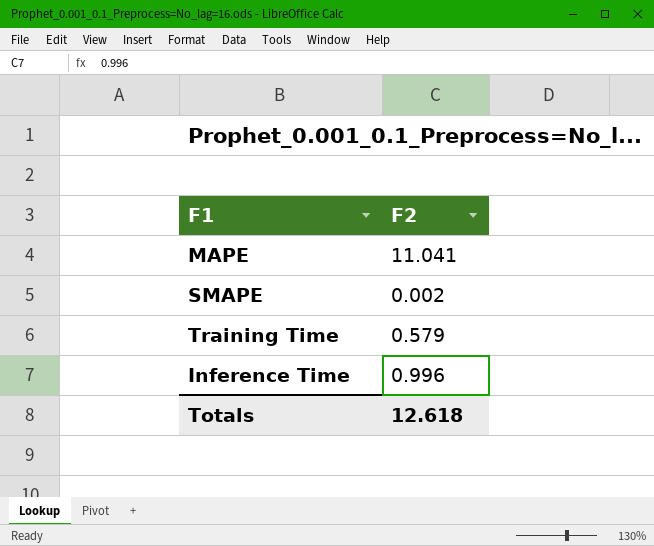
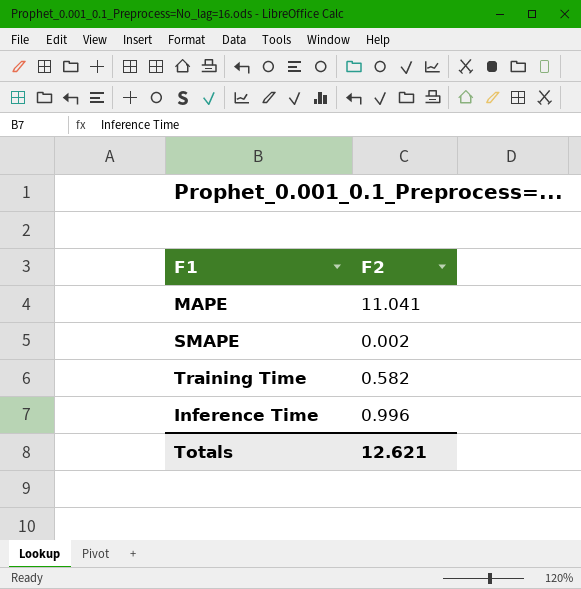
Training Time | F2: 0.579 -> 0.582
Totals | F2: 12.618 -> 12.621

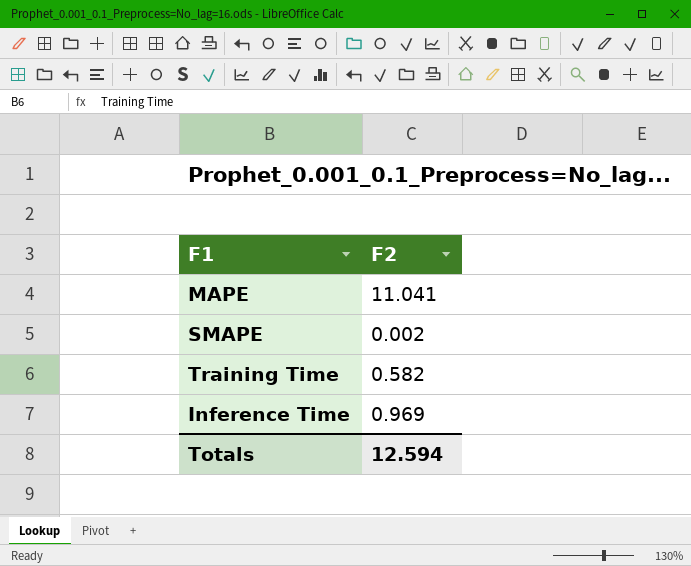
Inference Time | F2: 0.996 -> 0.969
Totals | F2: 12.621 -> 12.594

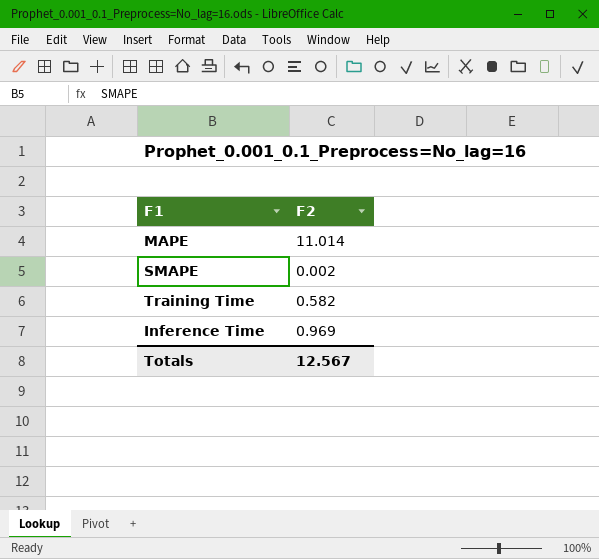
MAPE | F2: 11.041 -> 11.014
Totals | F2: 12.594 -> 12.567

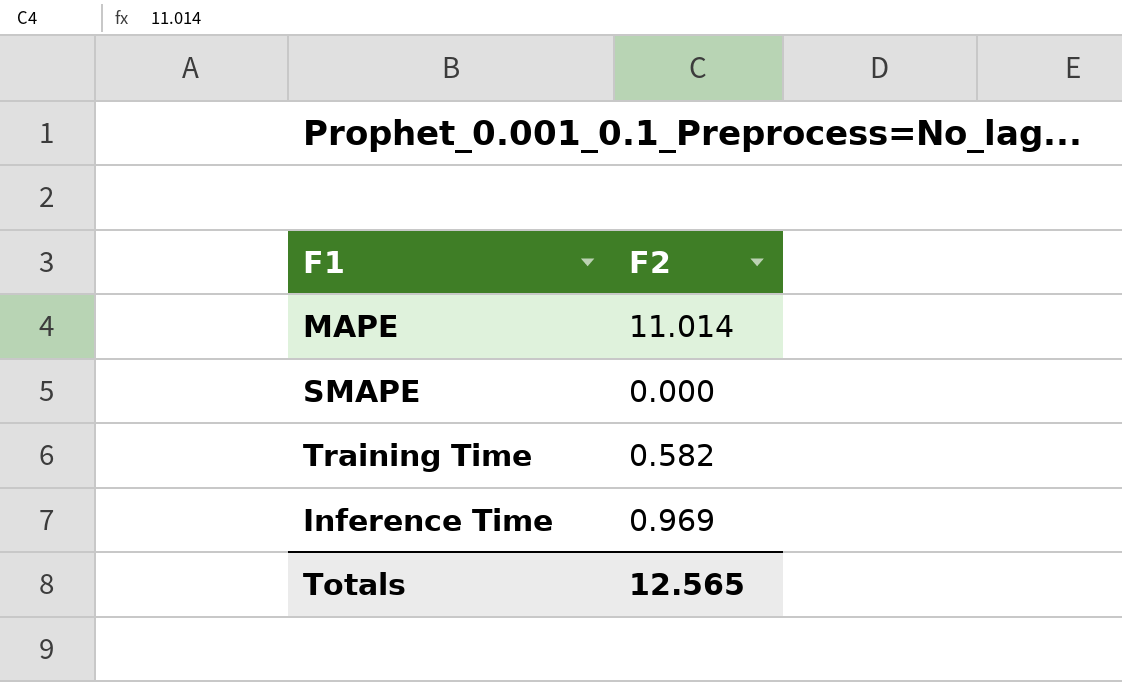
SMAPE | F2: 0.002 -> 0.000
Totals | F2: 12.567 -> 12.565

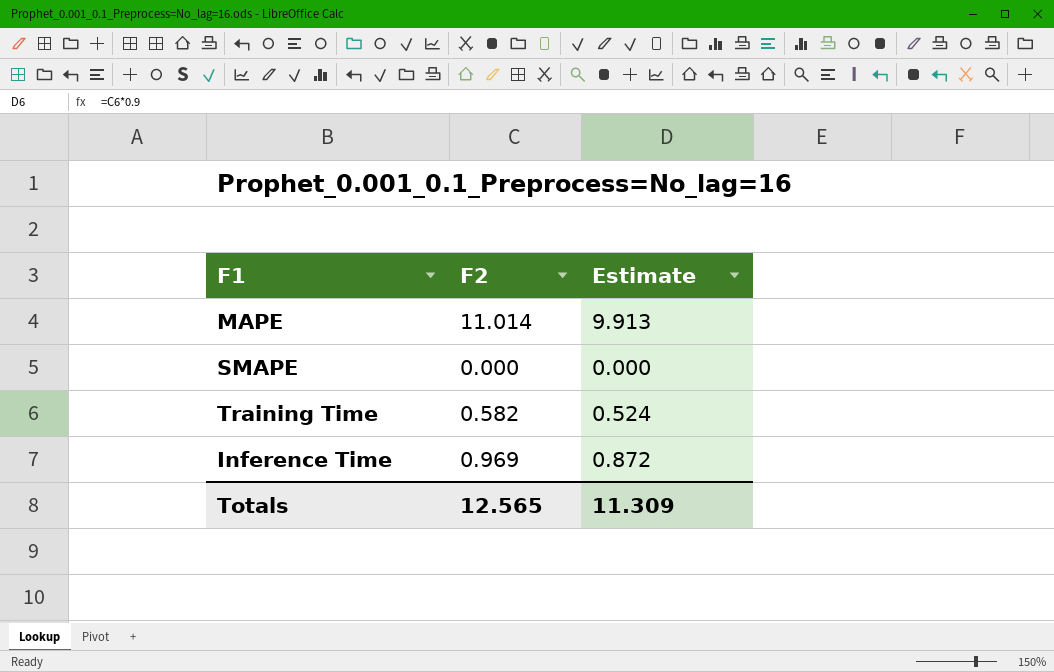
column Estimate | formula: none -> [F2] * 0.9

